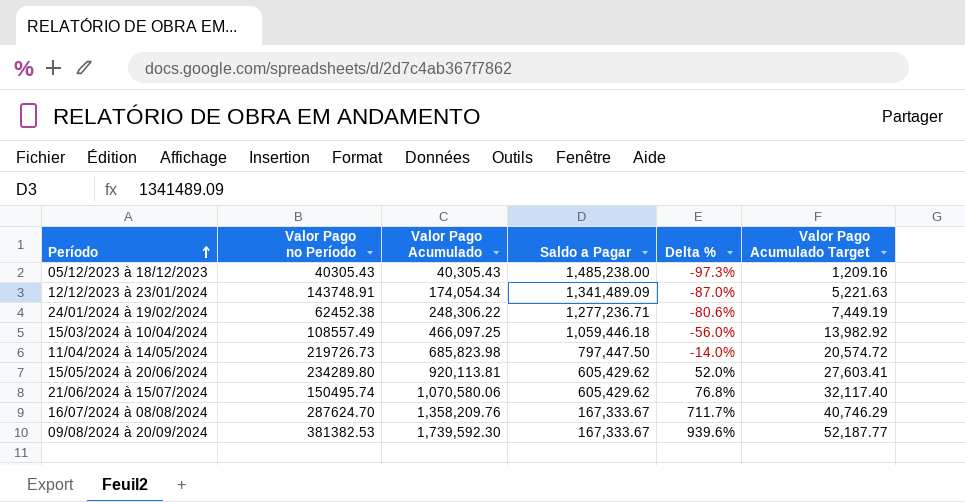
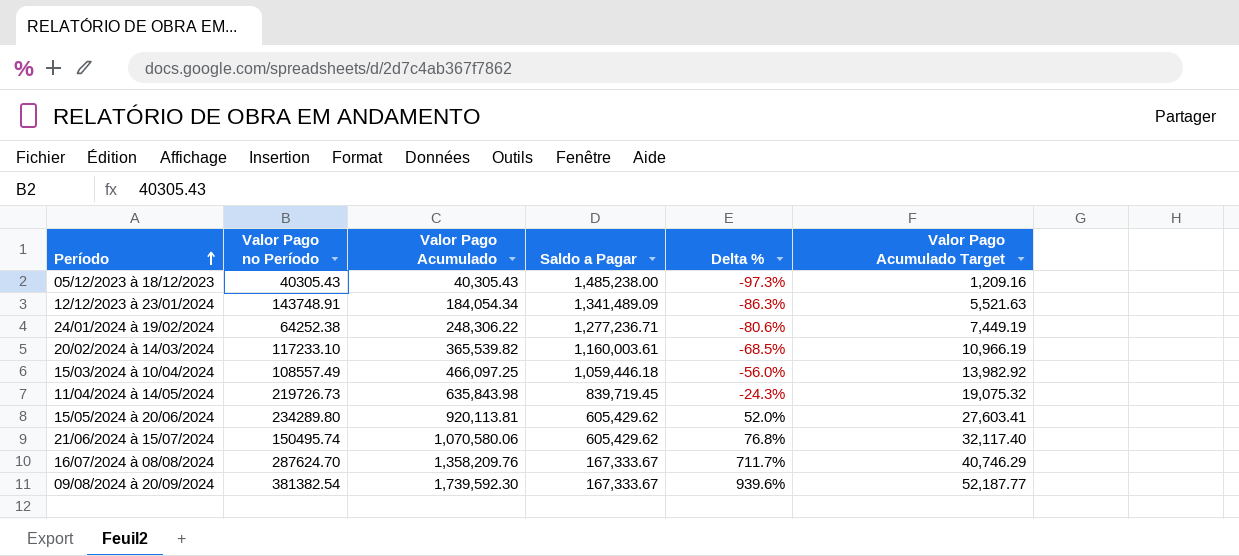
12/12/2023 à 23/01/2024 | Valor Pago Acumulado: 174,054.34 -> 184,054.34
12/12/2023 à 23/01/2024 | Delta %: -87.0% -> -86.3%
12/12/2023 à 23/01/2024 | Valor Pago Acumulado Target: 5,221.63 -> 5,521.63
24/01/2024 à 19/02/2024 | Valor Pago no Período: 62452.38 -> 64252.38
row 20/02/2024 à 14/03/2024: none -> 117233.10 | 365,539.82 | 1,160,003.61 | -68.5% | 10,966.19
11/04/2024 à 14/05/2024 | Valor Pago Acumulado: 685,823.98 -> 635,843.98
11/04/2024 à 14/05/2024 | Saldo a Pagar: 797,447.50 -> 839,719.45
11/04/2024 à 14/05/2024 | Delta %: -14.0% -> -24.3%
11/04/2024 à 14/05/2024 | Valor Pago Acumulado Target: 20,574.72 -> 19,075.32
09/08/2024 à 20/09/2024 | Valor Pago no Período: 381382.53 -> 381382.54

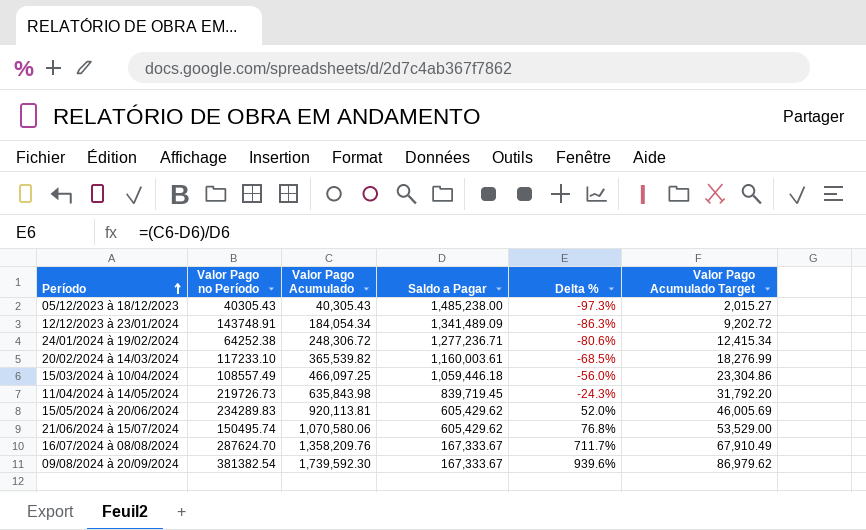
column Valor Pago Acumulado Target | formula: [Valor Pago Acumulado] * 0.03 -> [Valor Pago Acumulado] * 0.05
24/01/2024 à 19/02/2024 | Valor Pago Acumulado: 248,306.22 -> 248,306.72
15/05/2024 à 20/06/2024 | Valor Pago no Período: 234289.80 -> 234289.83

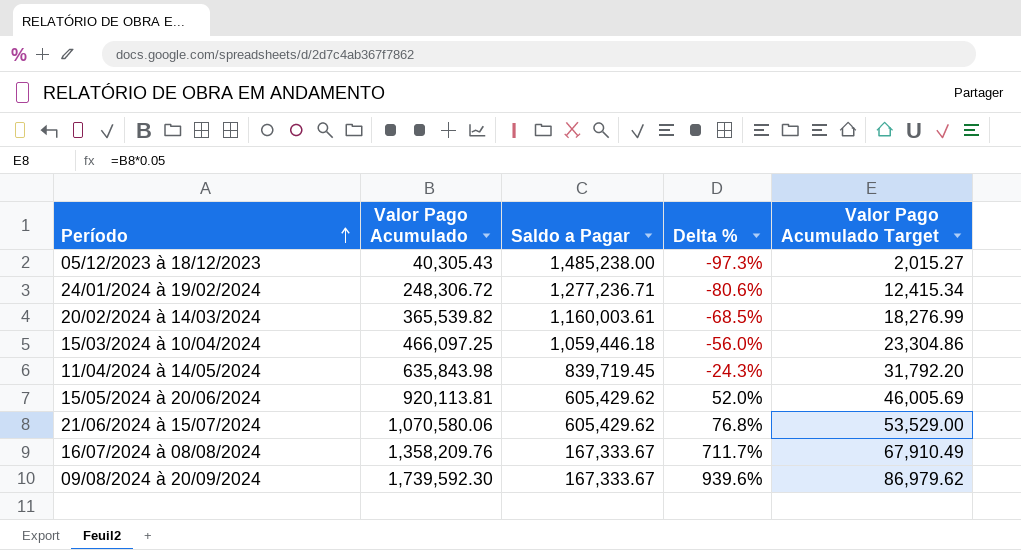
column Valor Pago no Período | position: 2 -> none
row 12/12/2023 à 23/01/2024: 143748.91 | 184,054.34 | 1,341,489.09 | -86.3% | 9,202.72 -> none

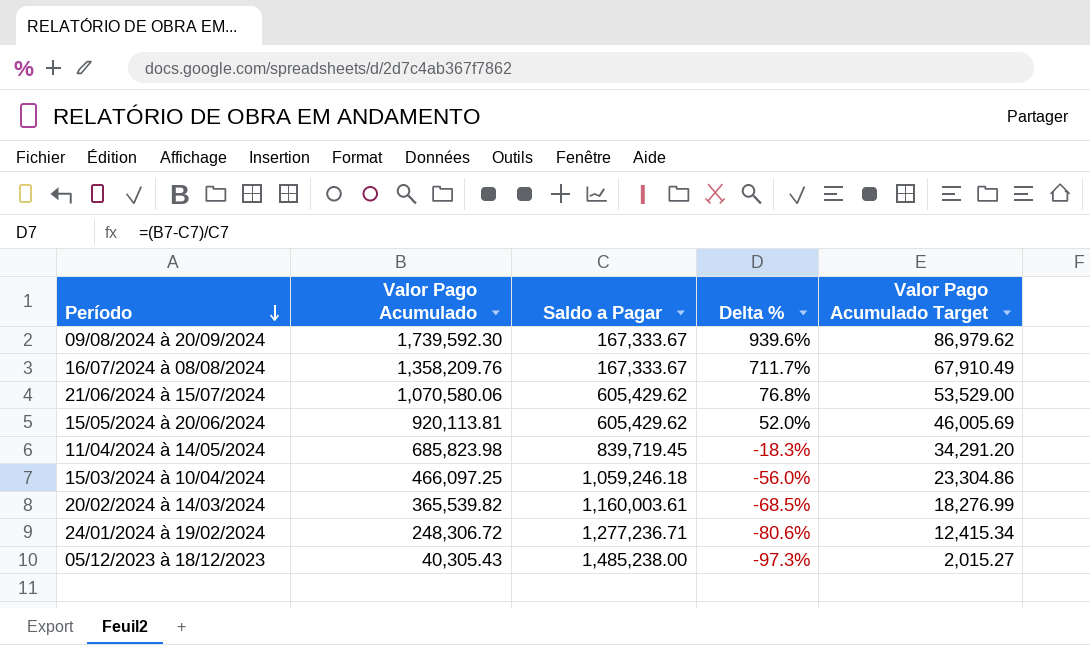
row order: Período ascending -> Período descending
11/04/2024 à 14/05/2024 | Valor Pago Acumulado: 635,843.98 -> 685,823.98
11/04/2024 à 14/05/2024 | Delta %: -24.3% -> -18.3%
11/04/2024 à 14/05/2024 | Valor Pago Acumulado Target: 31,792.20 -> 34,291.20
15/03/2024 à 10/04/2024 | Saldo a Pagar: 1,059,446.18 -> 1,059,246.18

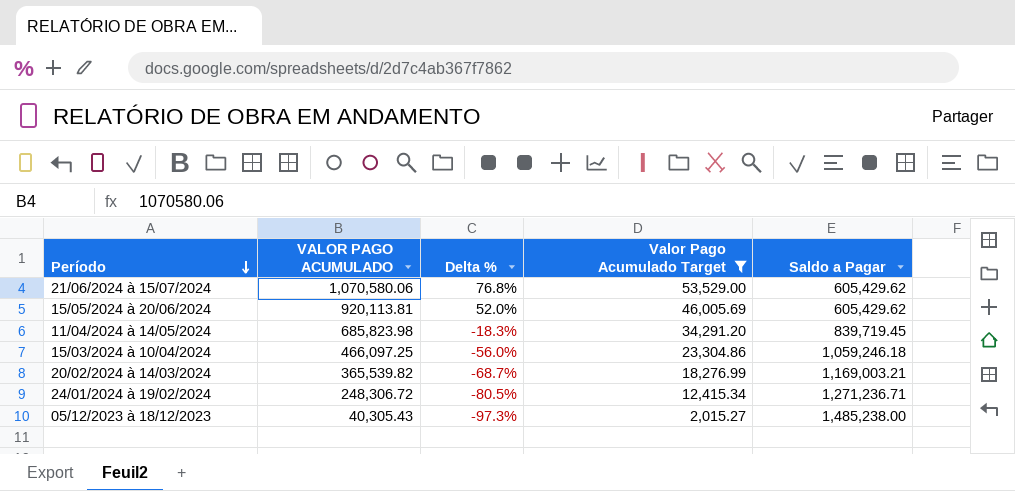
filter: none -> Valor Pago Acumulado Target <= 53,529.00
column name: Valor Pago Acumulado -> VALOR PAGO ACUMULADO
column Saldo a Pagar | position: 3 -> 5
20/02/2024 à 14/03/2024 | Delta %: -68.5% -> -68.7%
20/02/2024 à 14/03/2024 | Saldo a Pagar: 1,160,003.61 -> 1,169,003.21
24/01/2024 à 19/02/2024 | Delta %: -80.6% -> -80.5%
24/01/2024 à 19/02/2024 | Saldo a Pagar: 1,277,236.71 -> 1,271,236.71

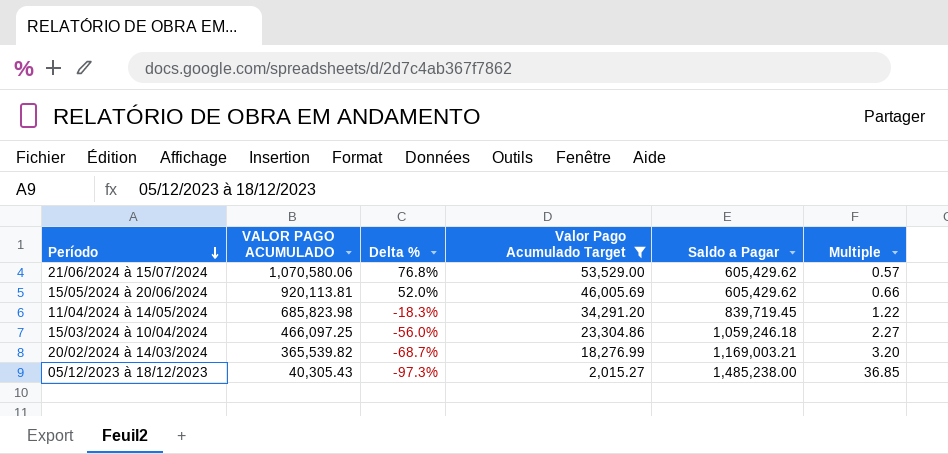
column Multiple | formula: none -> [Saldo a Pagar] / [VALOR PAGO ACUMULADO]
row 24/01/2024 à 19/02/2024: 248,306.72 | -80.5% | 12,415.34 | 1,271,236.71 -> none

